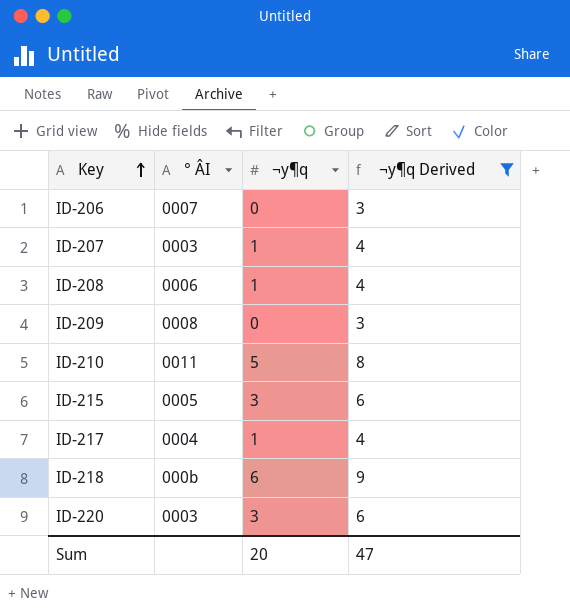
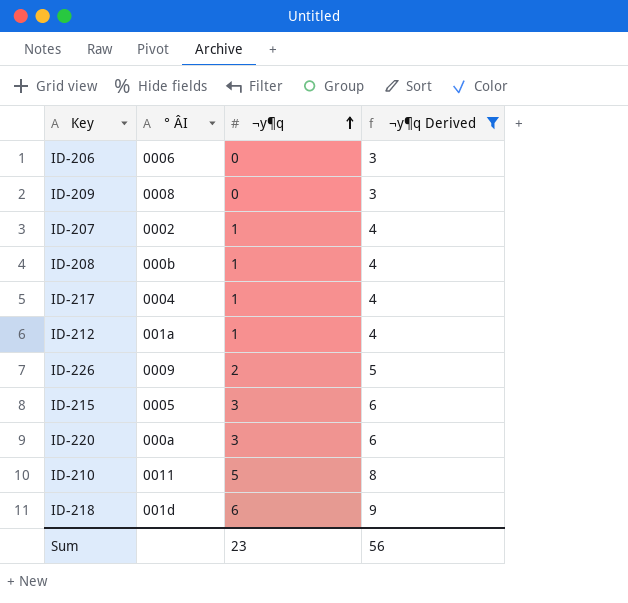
row order: Key ascending -> ¬y¶q ascending
ID-206 | ° ÂI: 0007 -> 0006
ID-207 | ° ÂI: 0003 -> 0002
ID-208 | ° ÂI: 0006 -> 000b
row ID-212: none -> 001a | 1 | 4
row ID-226: none -> 0009 | 2 | 5
ID-220 | ° ÂI: 0003 -> 000a
ID-218 | ° ÂI: 000b -> 001d
Sum | ¬y¶q: 20 -> 23
Sum | ¬y¶q Derived: 47 -> 56

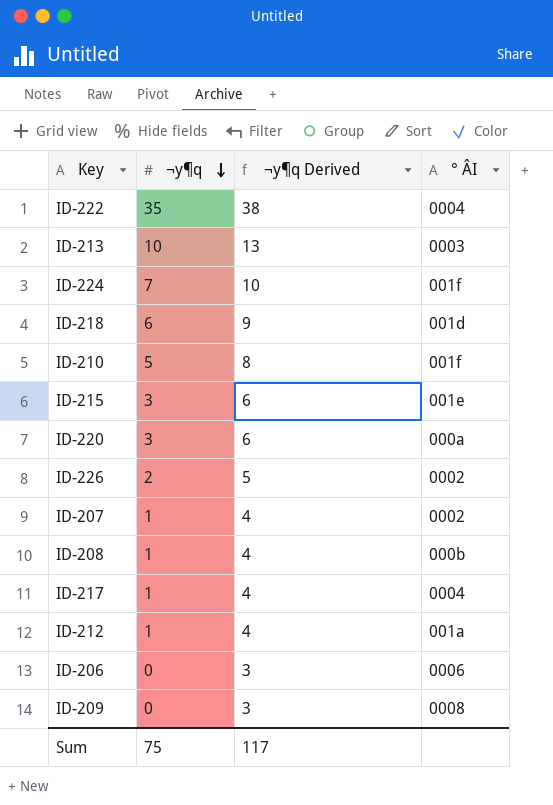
filter: ¬y¶q Derived <= 9 -> none
row order: ¬y¶q ascending -> ¬y¶q descending
column ° ÂI | position: 2 -> 4
ID-210 | ° ÂI: 0011 -> 001f
ID-215 | ° ÂI: 0005 -> 001e
ID-226 | ° ÂI: 0009 -> 0002
Sum | ¬y¶q: 23 -> 75
Sum | ¬y¶q Derived: 56 -> 117

